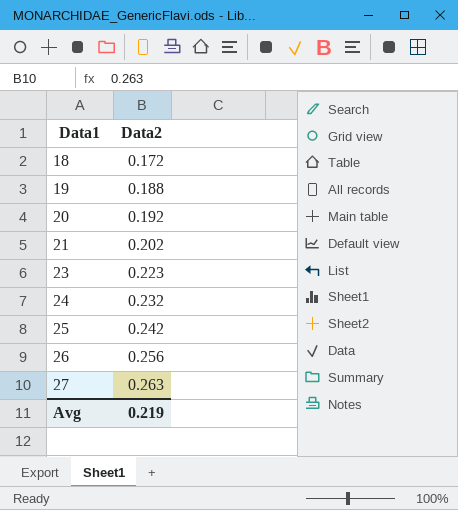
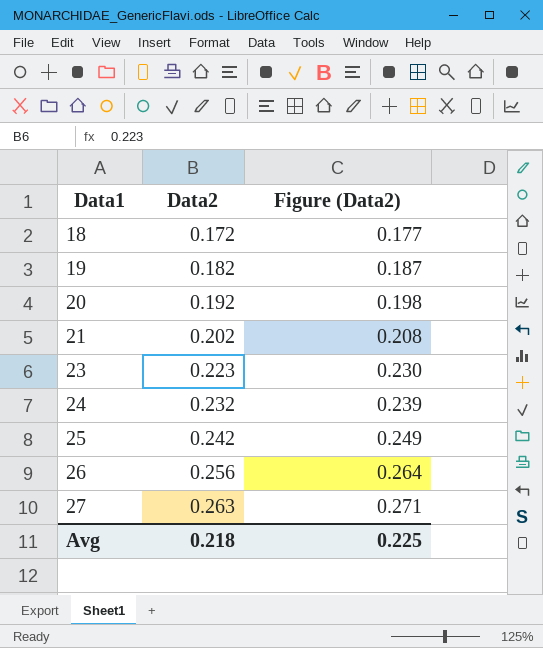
column Figure (Data2) | formula: none -> [Data2] * 1.03
19 | Data2: 0.188 -> 0.182
Avg | Data2: 0.219 -> 0.218

